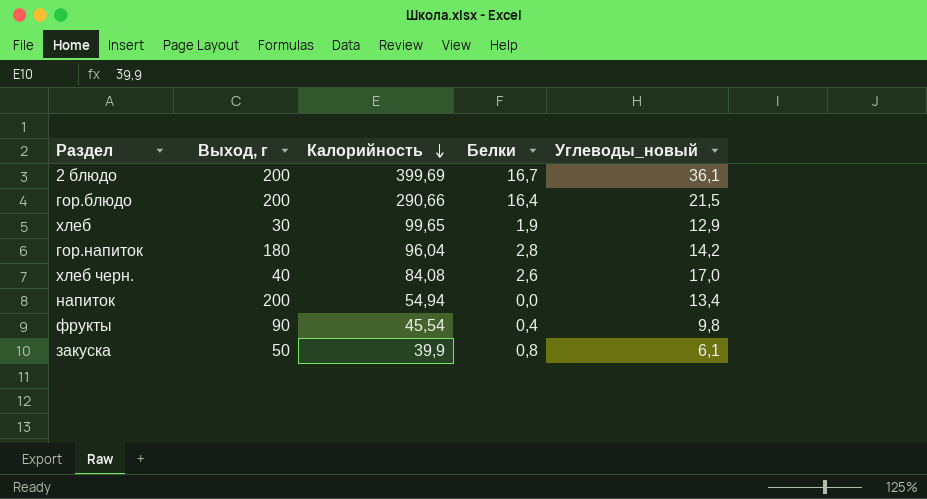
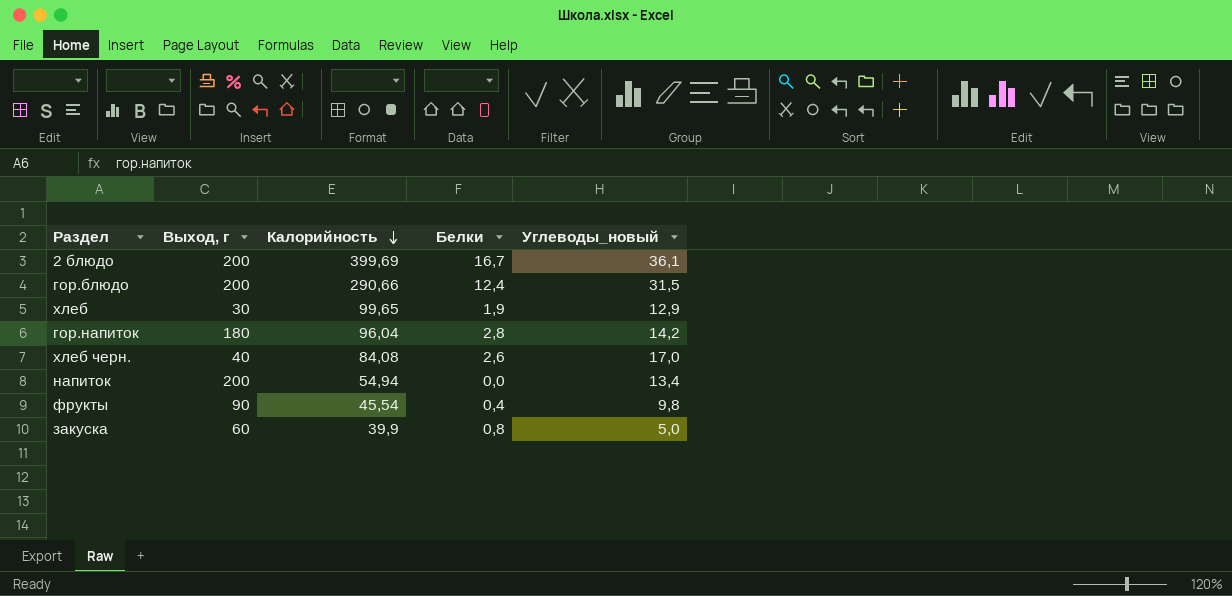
гор.блюдо | Белки: 16,4 -> 12,4
гор.блюдо | Углеводы_новый: 21,5 -> 31,5
закуска | Выход, г: 50 -> 60
закуска | Углеводы_новый: 6,1 -> 5,0

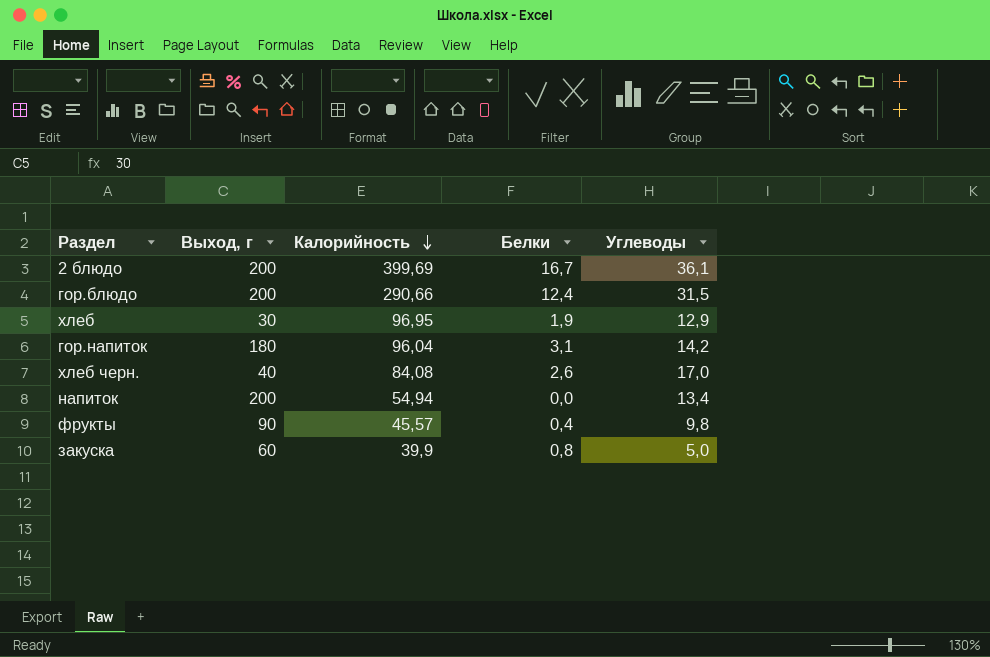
column name: Углеводы_новый -> Углеводы
хлеб | Калорийность: 99,65 -> 96,95
гор.напиток | Белки: 2,8 -> 3,1
фрукты | Калорийность: 45,54 -> 45,57

